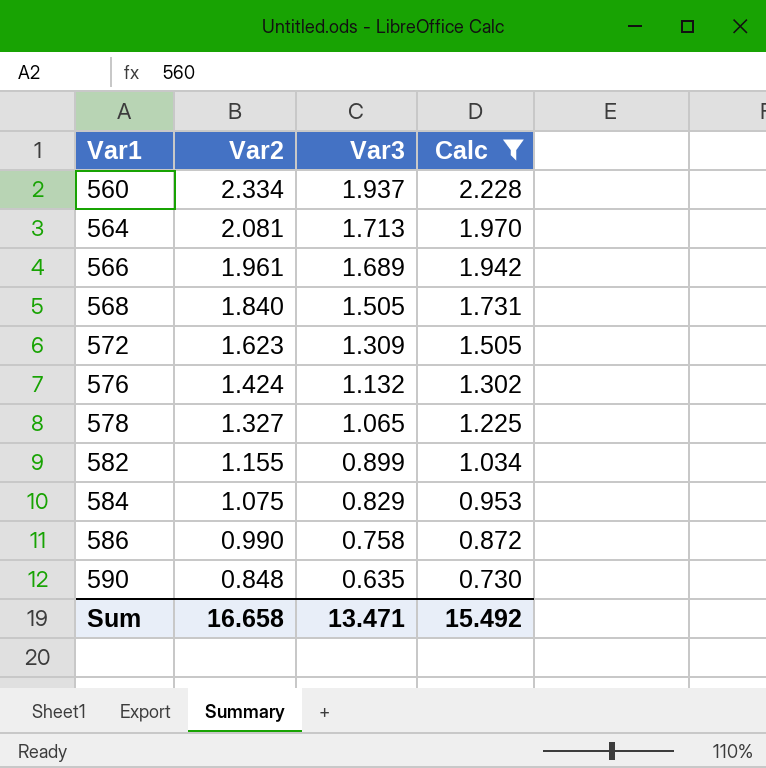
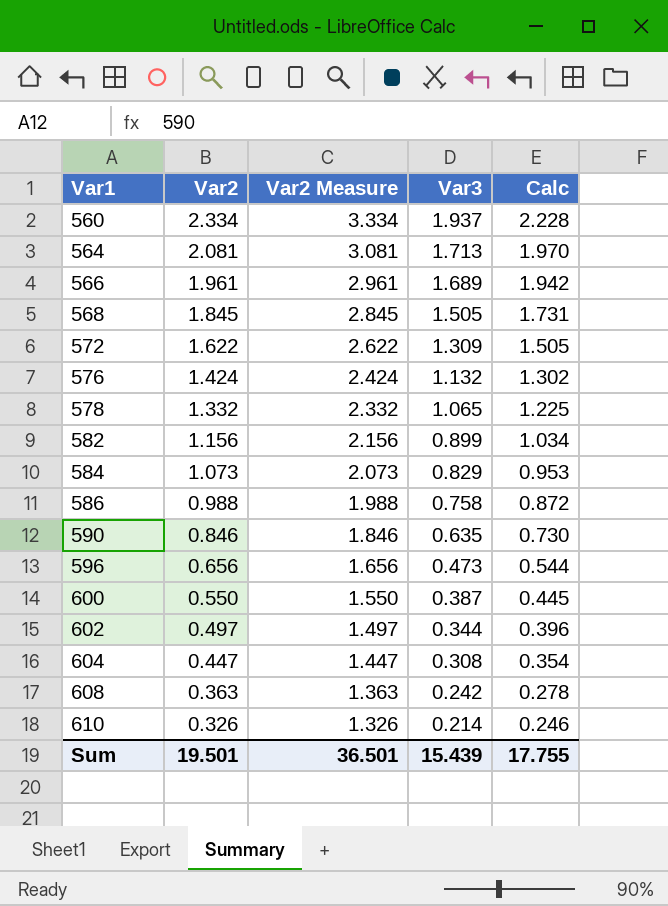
filter: Calc >= 0.730 -> none
column Var2 Measure | formula: none -> [Var2] + 1
568 | Var2: 1.840 -> 1.845
572 | Var2: 1.623 -> 1.622
578 | Var2: 1.327 -> 1.332
582 | Var2: 1.155 -> 1.156
584 | Var2: 1.075 -> 1.073
586 | Var2: 0.990 -> 0.988
590 | Var2: 0.848 -> 0.846
Sum | Var2: 16.658 -> 19.501
Sum | Var3: 13.471 -> 15.439
Sum | Calc: 15.492 -> 17.755

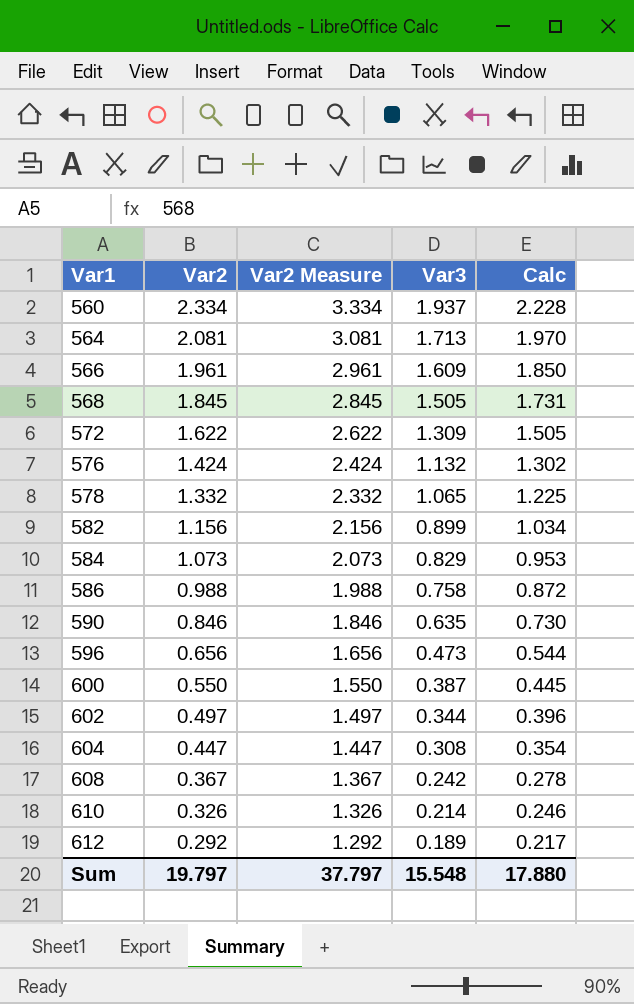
566 | Var3: 1.689 -> 1.609
566 | Calc: 1.942 -> 1.850
608 | Var2: 0.363 -> 0.367
608 | Var2 Measure: 1.363 -> 1.367
row 612: none -> 0.292 | 1.292 | 0.189 | 0.217
Sum | Var2: 19.501 -> 19.797
Sum | Var2 Measure: 36.501 -> 37.797
Sum | Var3: 15.439 -> 15.548
Sum | Calc: 17.755 -> 17.880

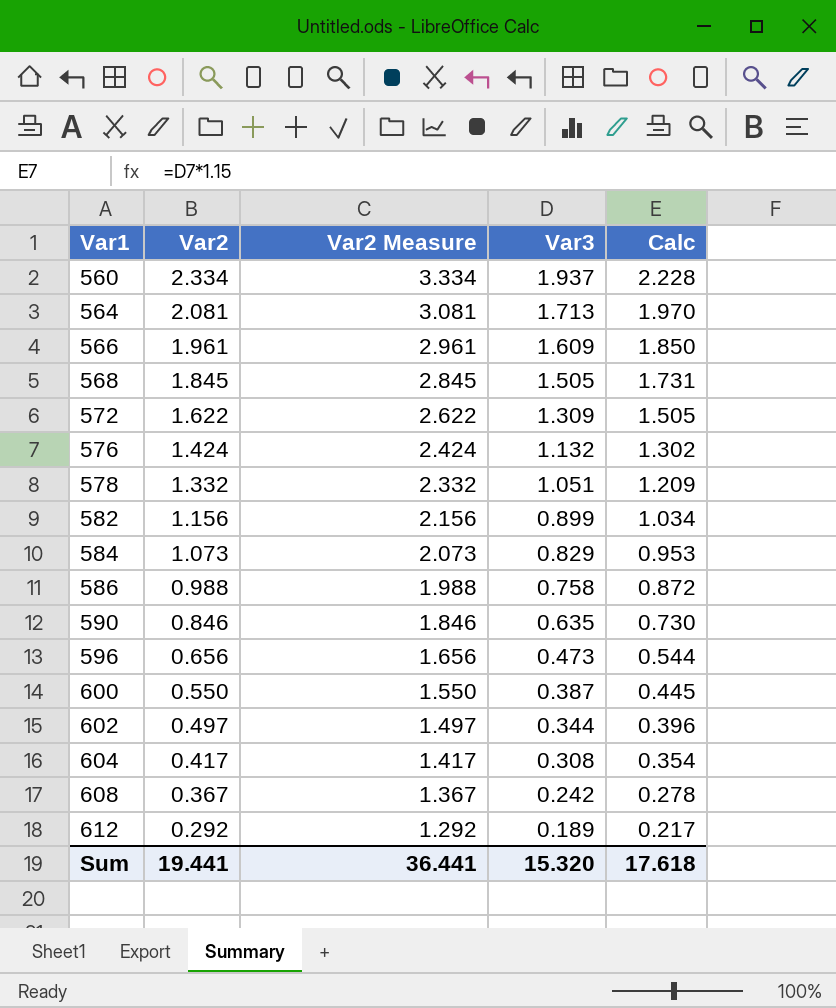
row 610: 0.326 | 1.326 | 0.214 | 0.246 -> none
578 | Var3: 1.065 -> 1.051
578 | Calc: 1.225 -> 1.209
604 | Var2: 0.447 -> 0.417
604 | Var2 Measure: 1.447 -> 1.417
Sum | Var2: 19.797 -> 19.441
Sum | Var2 Measure: 37.797 -> 36.441
Sum | Var3: 15.548 -> 15.320
Sum | Calc: 17.880 -> 17.618

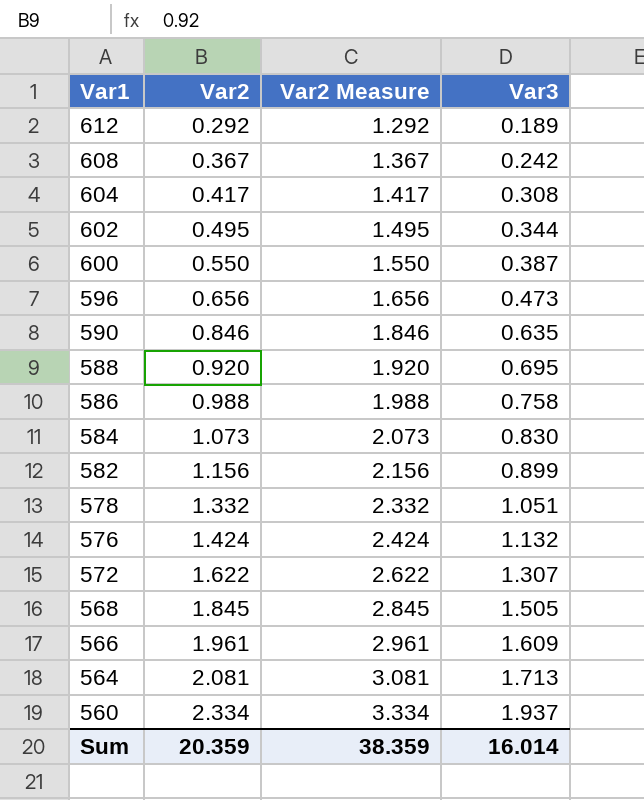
row order: Var1 ascending -> Var1 descending
column Calc | formula: [Var3] * 1.15 -> none
602 | Var2: 0.497 -> 0.495
602 | Var2 Measure: 1.497 -> 1.495
row 588: none -> 0.920 | 1.920 | 0.695
584 | Var3: 0.829 -> 0.830
572 | Var3: 1.309 -> 1.307
Sum | Var2: 19.441 -> 20.359
Sum | Var2 Measure: 36.441 -> 38.359
Sum | Var3: 15.320 -> 16.014

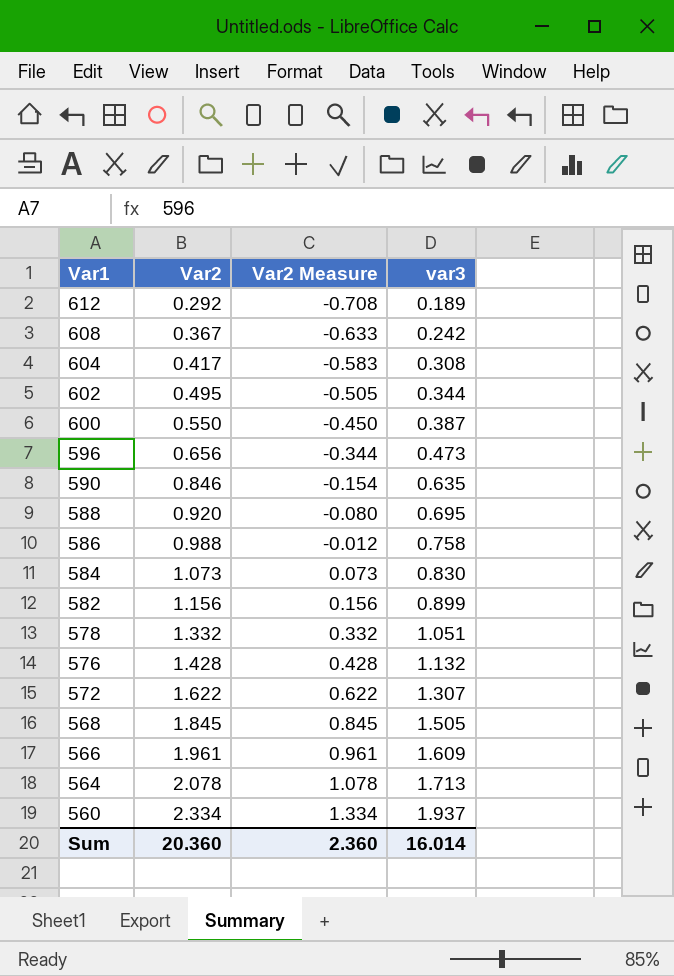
column Var2 Measure | formula: [Var2] + 1 -> [Var2] - 1
column name: Var3 -> var3
576 | Var2: 1.424 -> 1.428
564 | Var2: 2.081 -> 2.078
Sum | Var2: 20.359 -> 20.360
Sum | Var2 Measure: 38.359 -> 2.360

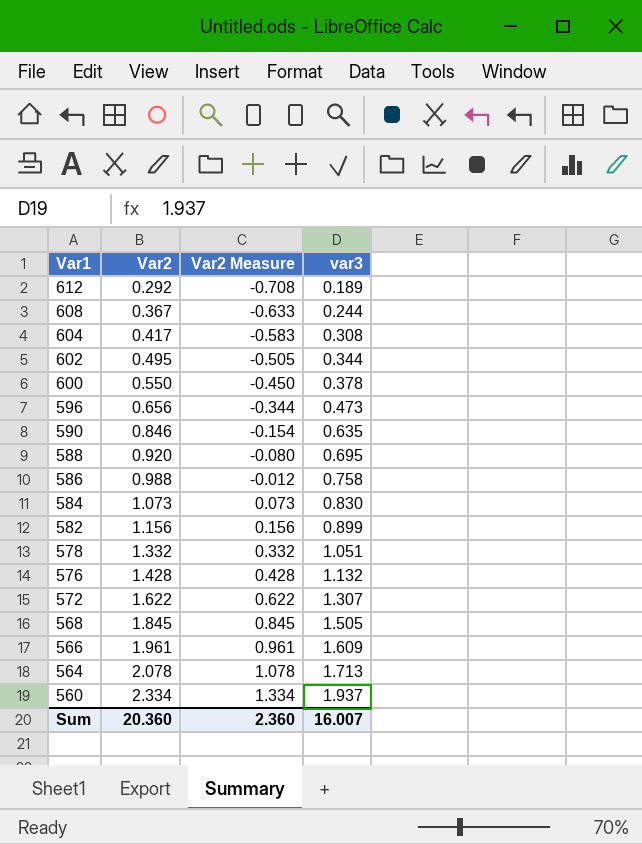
608 | var3: 0.242 -> 0.244
600 | var3: 0.387 -> 0.378
Sum | var3: 16.014 -> 16.007

